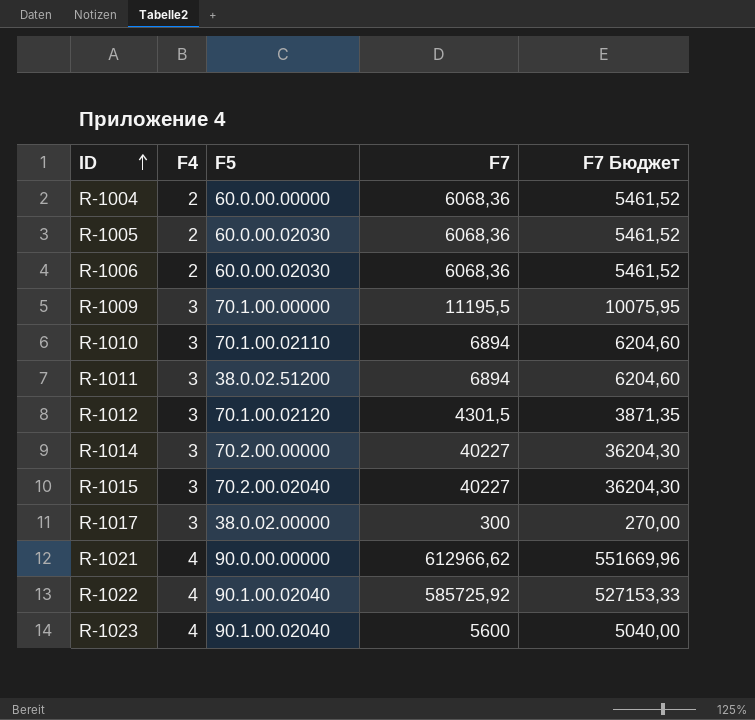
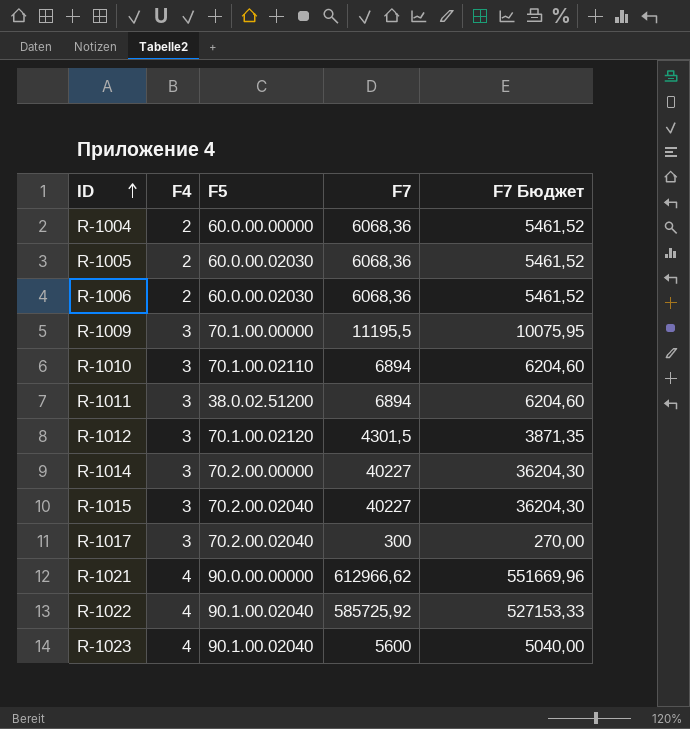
R-1017 | F5: 38.0.02.00000 -> 70.2.00.02040

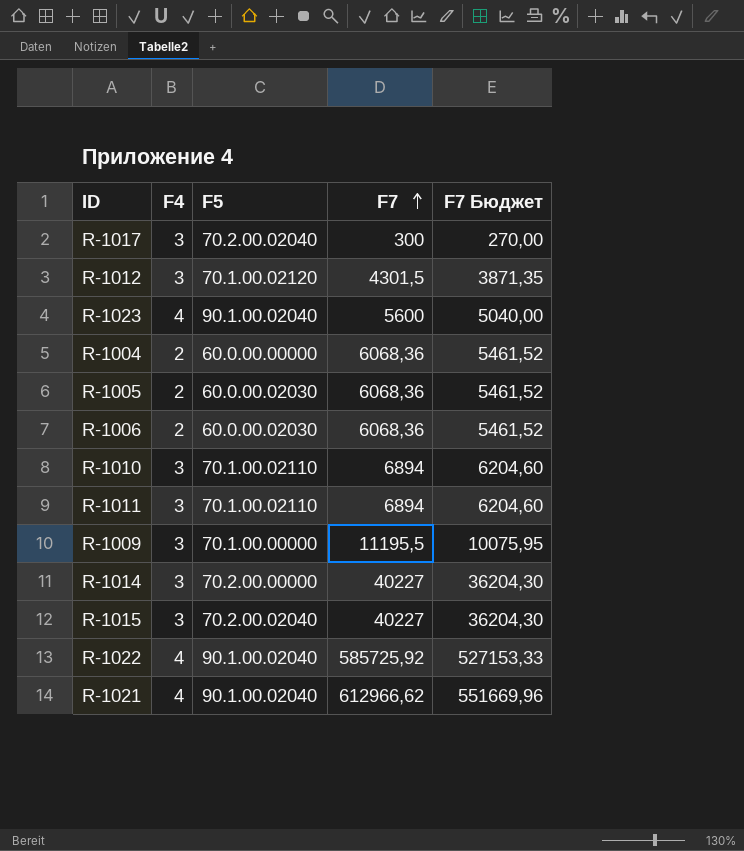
row order: ID ascending -> F7 ascending
R-1011 | F5: 38.0.02.51200 -> 70.1.00.02110
R-1021 | F5: 90.0.00.00000 -> 90.1.00.02040

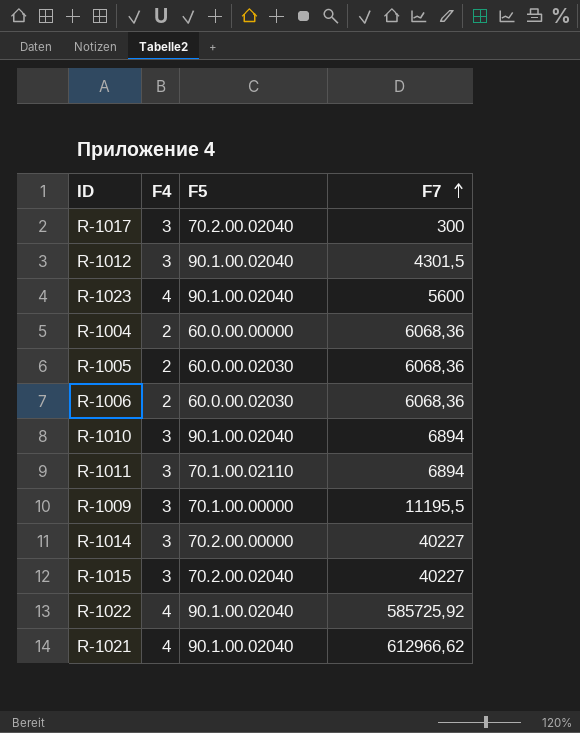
column F7 Бюджет | formula: [F7] * 0,9 -> none
R-1012 | F5: 70.1.00.02120 -> 90.1.00.02040
R-1010 | F5: 70.1.00.02110 -> 90.1.00.02040

